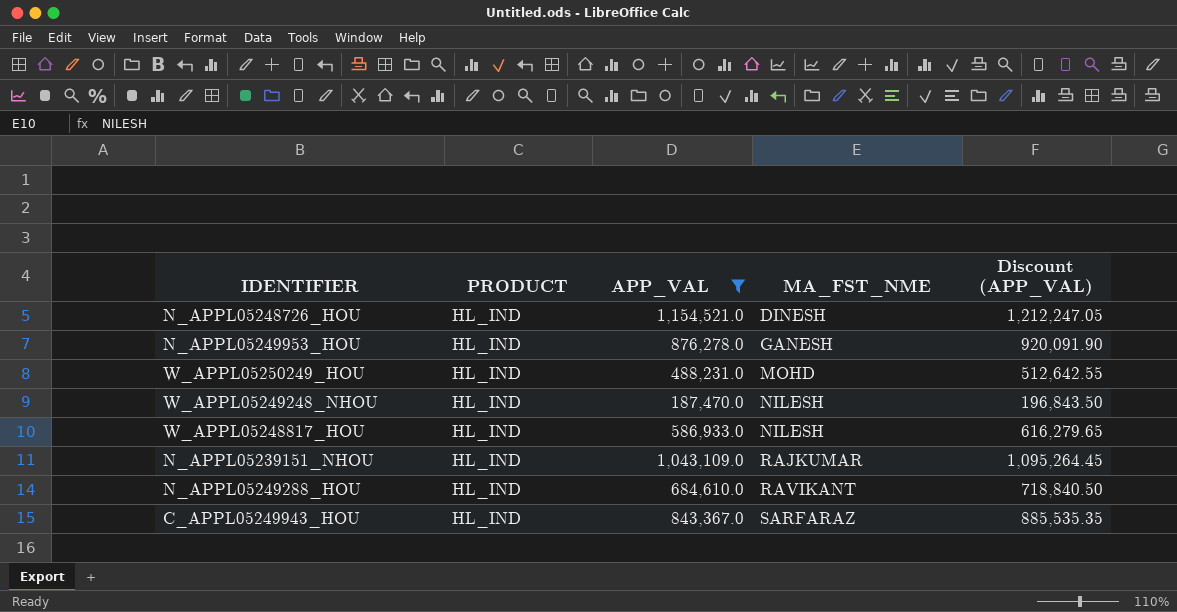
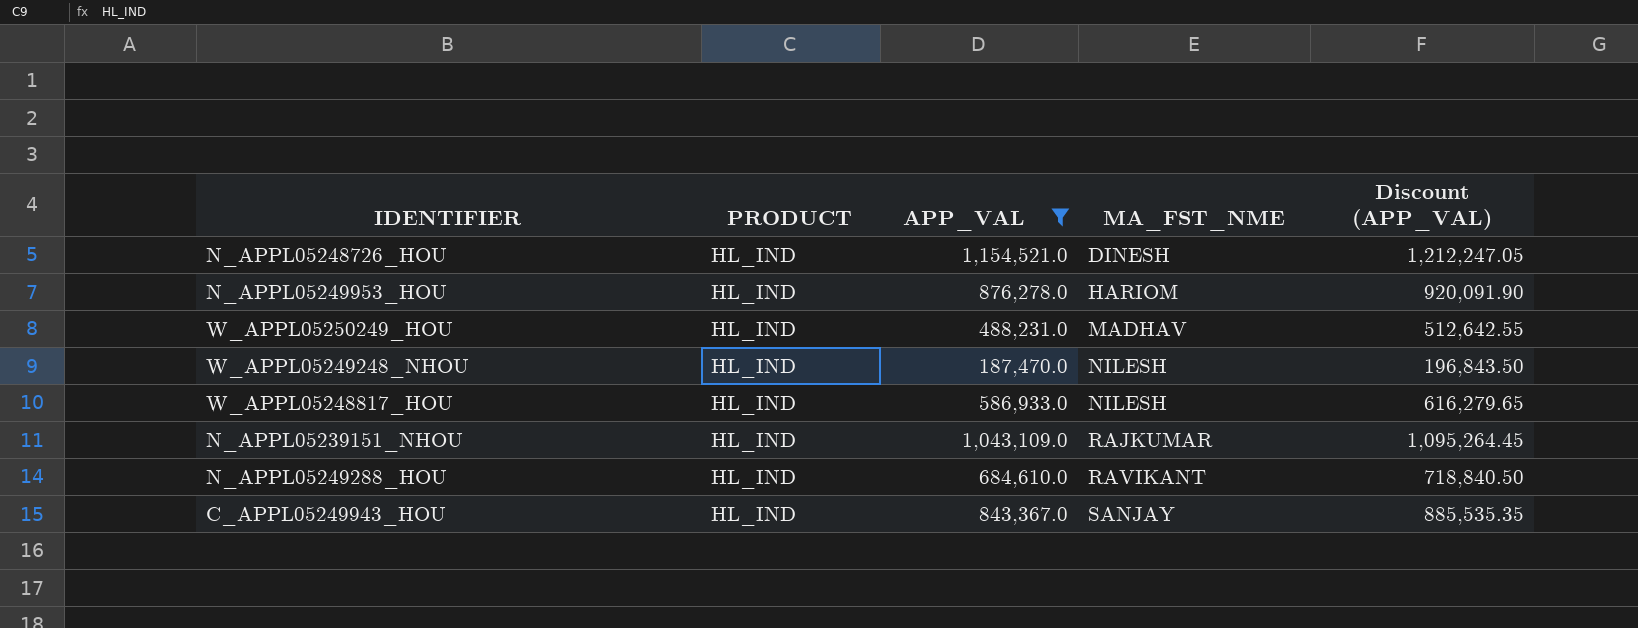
N_APPL05249953_HOU | MA_FST_NME: GANESH -> HARIOM
W_APPL05250249_HOU | MA_FST_NME: MOHD -> MADHAV
C_APPL05249943_HOU | MA_FST_NME: SARFARAZ -> SANJAY

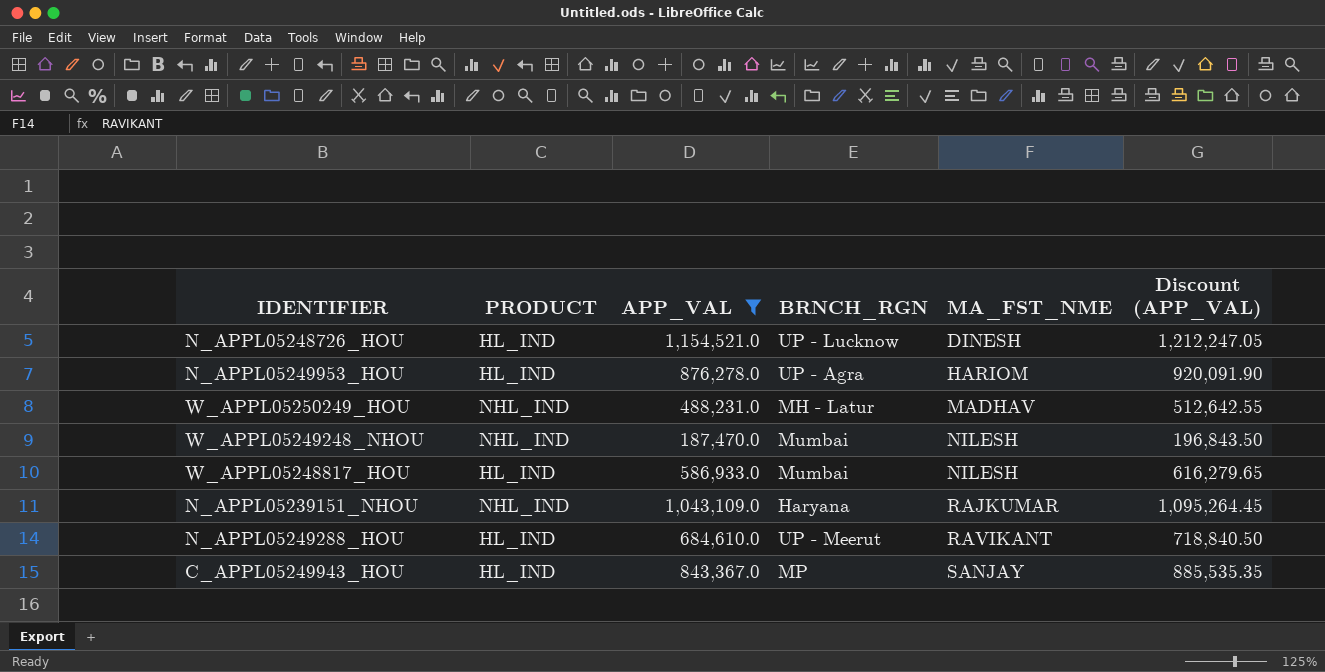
column BRNCH_RGN | position: none -> 4
W_APPL05250249_HOU | PRODUCT: HL_IND -> NHL_IND
W_APPL05249248_NHOU | PRODUCT: HL_IND -> NHL_IND
N_APPL05239151_NHOU | PRODUCT: HL_IND -> NHL_IND

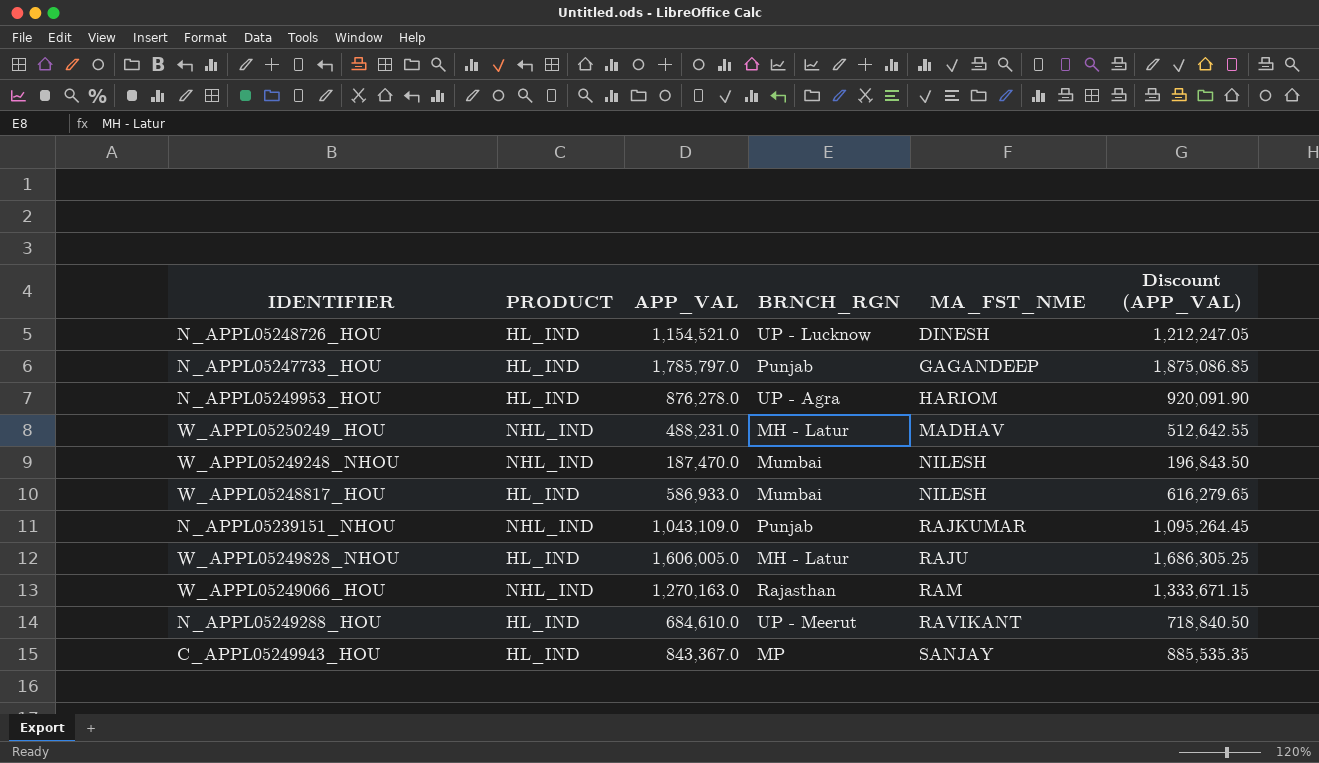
filter: APP_VAL <= 1,154,521.0 -> none
N_APPL05239151_NHOU | BRNCH_RGN: Haryana -> Punjab

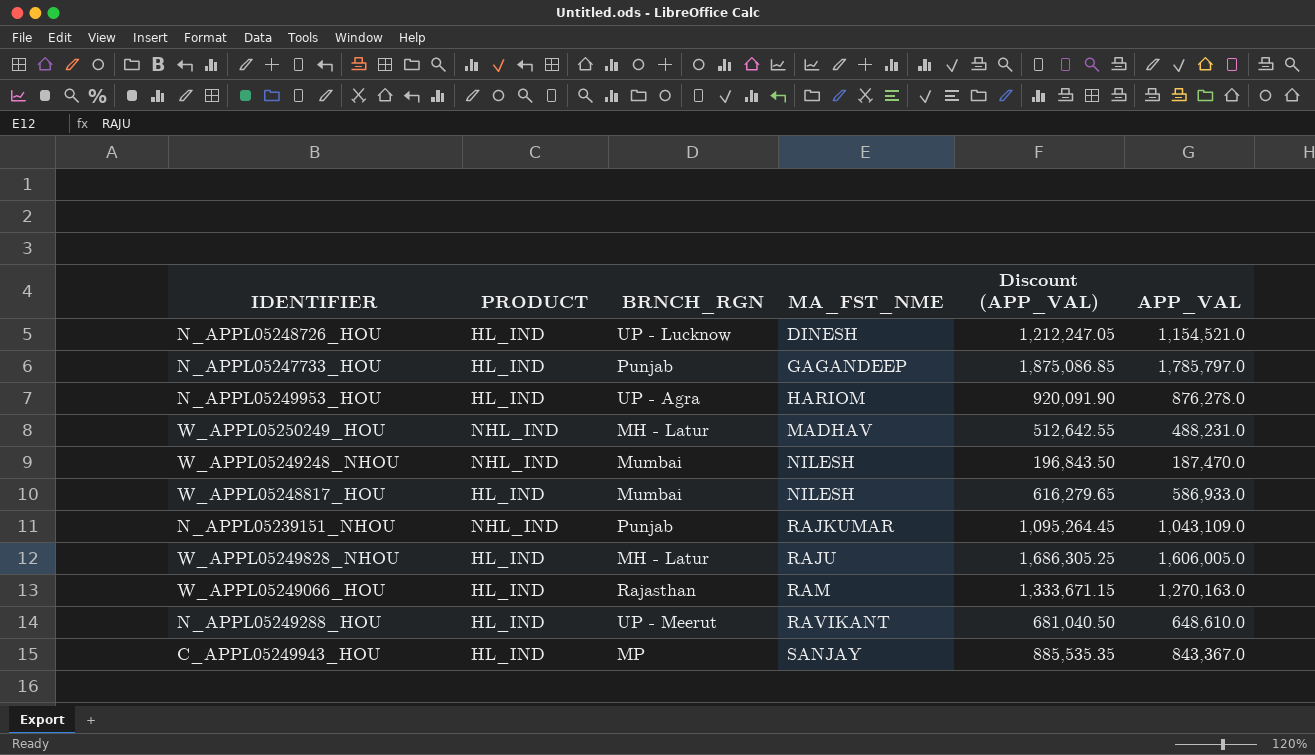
column APP_VAL | position: 3 -> 6
W_APPL05249066_HOU | PRODUCT: NHL_IND -> HL_IND
N_APPL05249288_HOU | Discount (APP_VAL): 718,840.50 -> 681,040.50
N_APPL05249288_HOU | APP_VAL: 684,610.0 -> 648,610.0

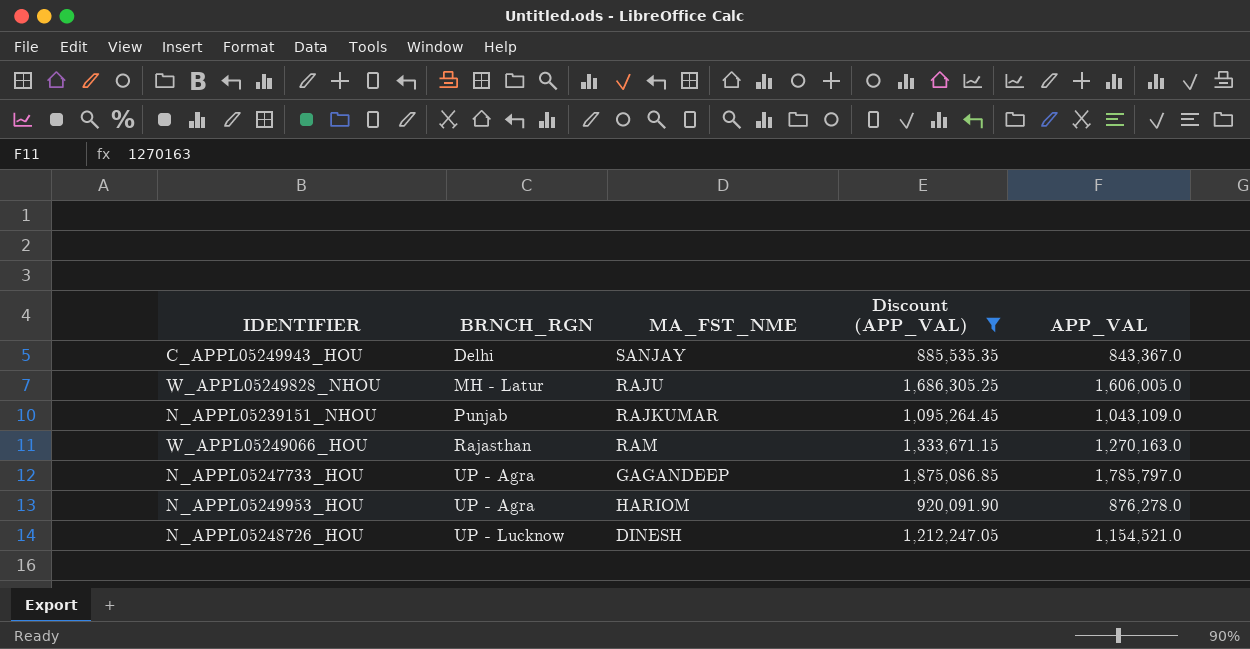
filter: none -> Discount (APP_VAL) >= 885,535.35
row order: MA_FST_NME ascending -> BRNCH_RGN ascending
column PRODUCT | position: 2 -> none
C_APPL05249943_HOU | BRNCH_RGN: MP -> Delhi
N_APPL05247733_HOU | BRNCH_RGN: Punjab -> UP - Agra

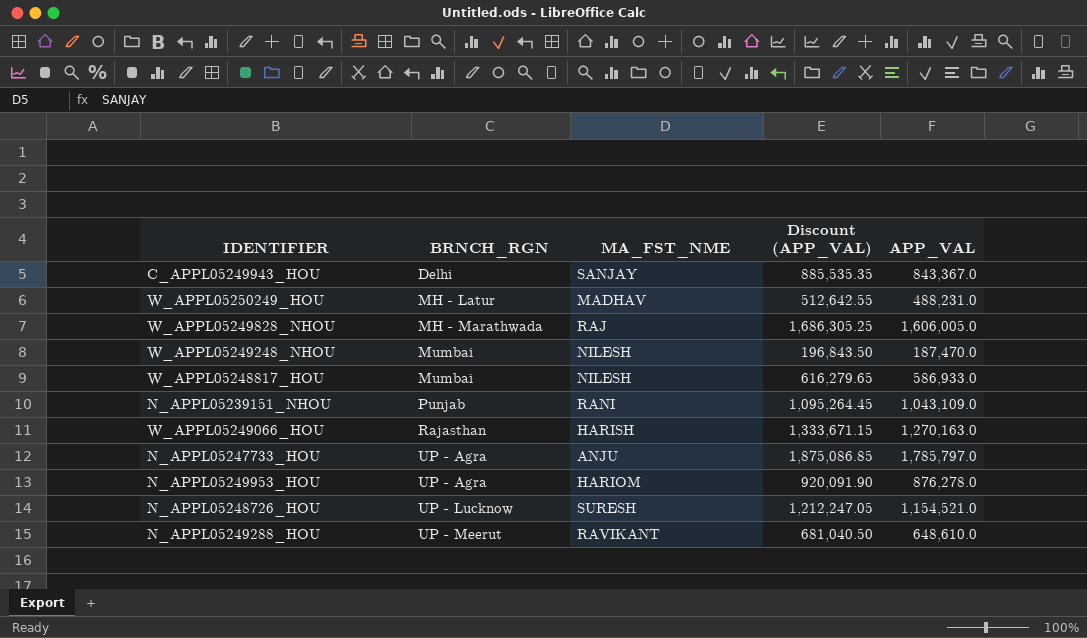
filter: Discount (APP_VAL) >= 885,535.35 -> none
W_APPL05249828_NHOU | BRNCH_RGN: MH - Latur -> MH - Marathwada
W_APPL05249828_NHOU | MA_FST_NME: RAJU -> RAJ
N_APPL05239151_NHOU | MA_FST_NME: RAJKUMAR -> RANI
W_APPL05249066_HOU | MA_FST_NME: RAM -> HARISH
N_APPL05247733_HOU | MA_FST_NME: GAGANDEEP -> ANJU
N_APPL05248726_HOU | MA_FST_NME: DINESH -> SURESH

